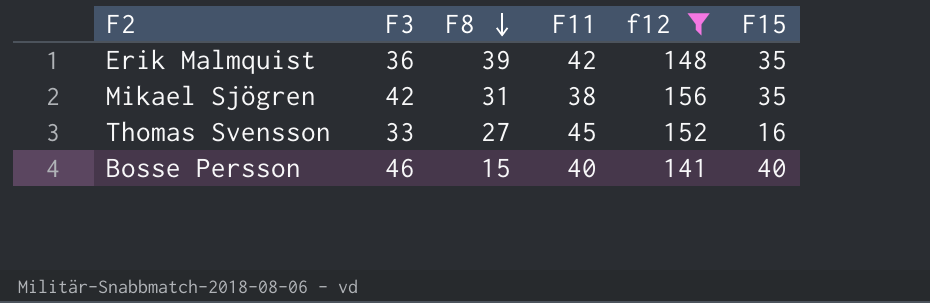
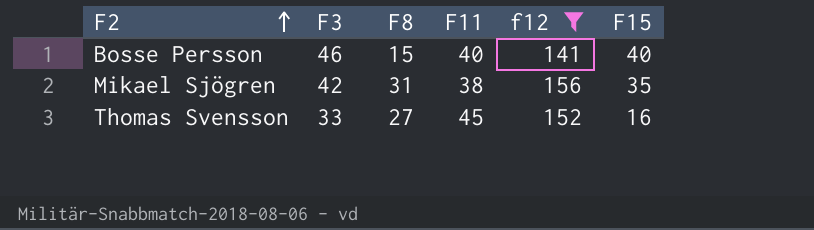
row order: F8 descending -> F2 ascending
row Erik Malmquist: 36 | 39 | 42 | 148 | 35 -> none

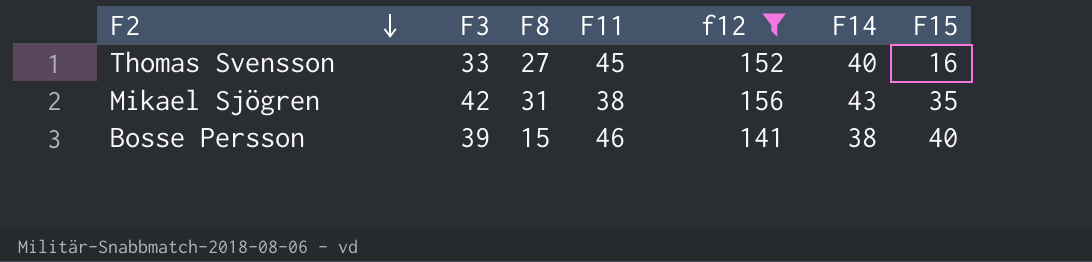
row order: F2 ascending -> F2 descending
column F14 | position: none -> 6
Bosse Persson | F3: 46 -> 39
Bosse Persson | F11: 40 -> 46

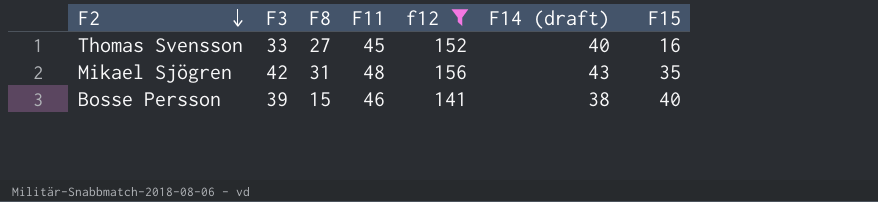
column name: F14 -> F14 (draft)
Mikael Sjögren | F11: 38 -> 48

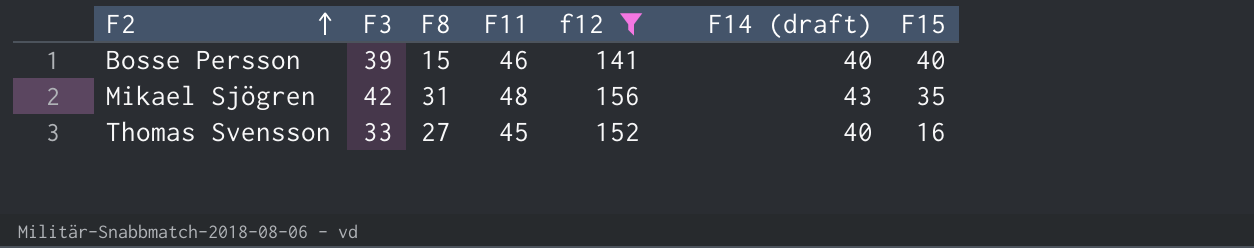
row order: F2 descending -> F2 ascending
Bosse Persson | F14 (draft): 38 -> 40

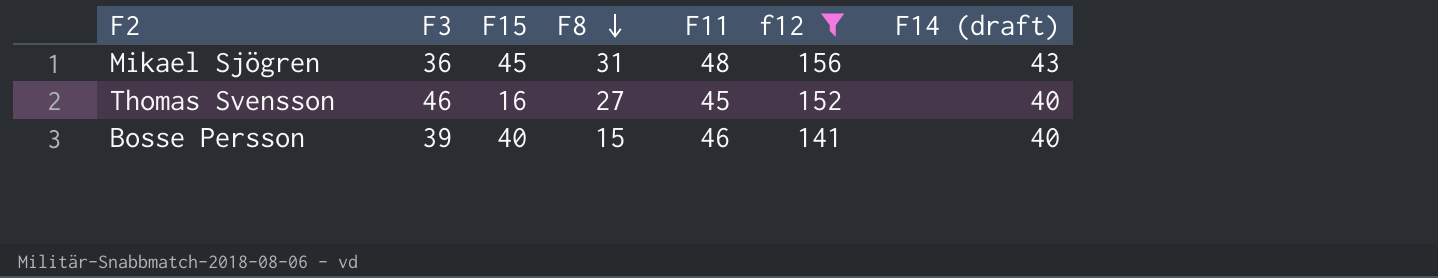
row order: F2 ascending -> F8 descending
column F15 | position: 7 -> 3
Mikael Sjögren | F3: 42 -> 36
Mikael Sjögren | F15: 35 -> 45
Thomas Svensson | F3: 33 -> 46

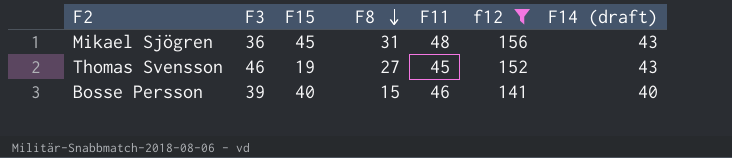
Thomas Svensson | F15: 16 -> 19
Thomas Svensson | F14 (draft): 40 -> 43

